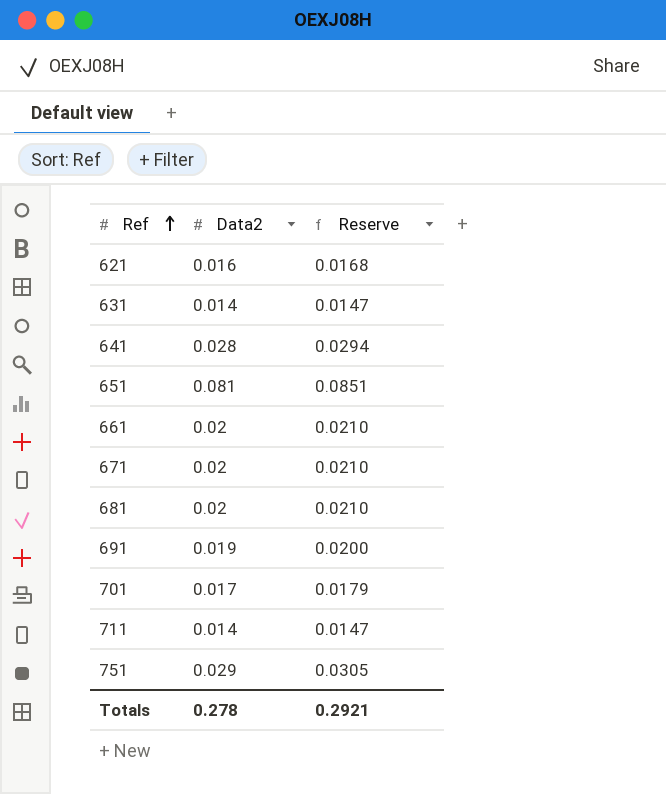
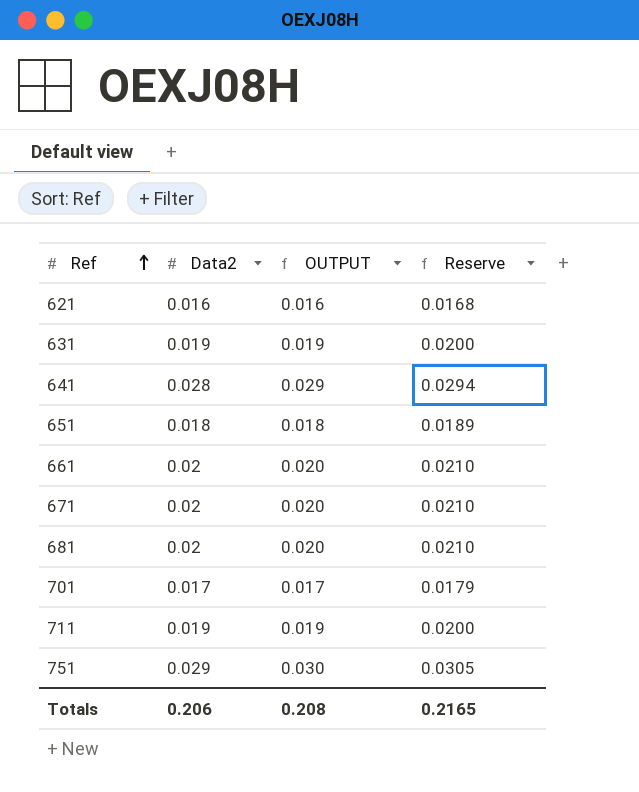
column OUTPUT | formula: none -> [Data2] * 1.02
row 691: 0.019 | 0.0200 -> none
631 | Data2: 0.014 -> 0.019
631 | Reserve: 0.0147 -> 0.0200
651 | Data2: 0.081 -> 0.018
651 | Reserve: 0.0851 -> 0.0189
711 | Data2: 0.014 -> 0.019
711 | Reserve: 0.0147 -> 0.0200
Totals | Data2: 0.278 -> 0.206
Totals | Reserve: 0.2921 -> 0.2165

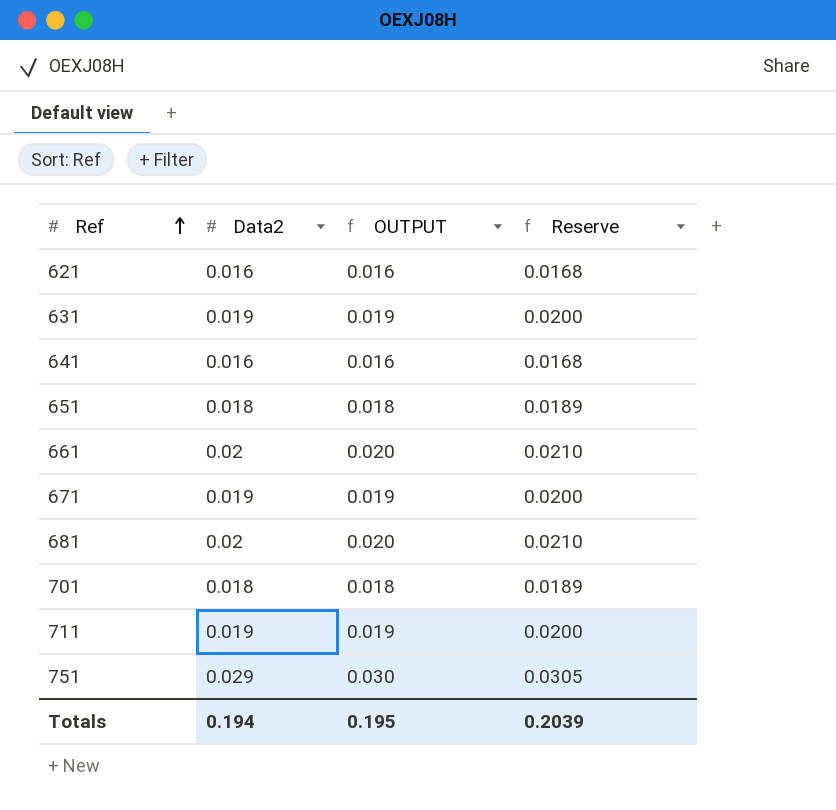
641 | Data2: 0.028 -> 0.016
641 | OUTPUT: 0.029 -> 0.016
641 | Reserve: 0.0294 -> 0.0168
671 | Data2: 0.02 -> 0.019
671 | OUTPUT: 0.020 -> 0.019
671 | Reserve: 0.0210 -> 0.0200
701 | Data2: 0.017 -> 0.018
701 | OUTPUT: 0.017 -> 0.018
701 | Reserve: 0.0179 -> 0.0189
Totals | Data2: 0.206 -> 0.194
Totals | OUTPUT: 0.208 -> 0.195
Totals | Reserve: 0.2165 -> 0.2039

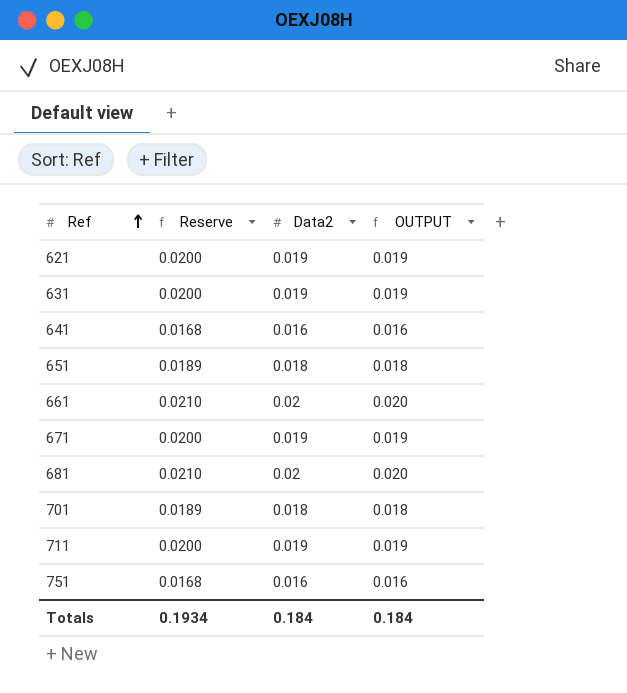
column Reserve | position: 4 -> 2
621 | Reserve: 0.0168 -> 0.0200
621 | Data2: 0.016 -> 0.019
621 | OUTPUT: 0.016 -> 0.019
751 | Reserve: 0.0305 -> 0.0168
751 | Data2: 0.029 -> 0.016
751 | OUTPUT: 0.030 -> 0.016
Totals | Reserve: 0.2039 -> 0.1934
Totals | Data2: 0.194 -> 0.184
Totals | OUTPUT: 0.195 -> 0.184

